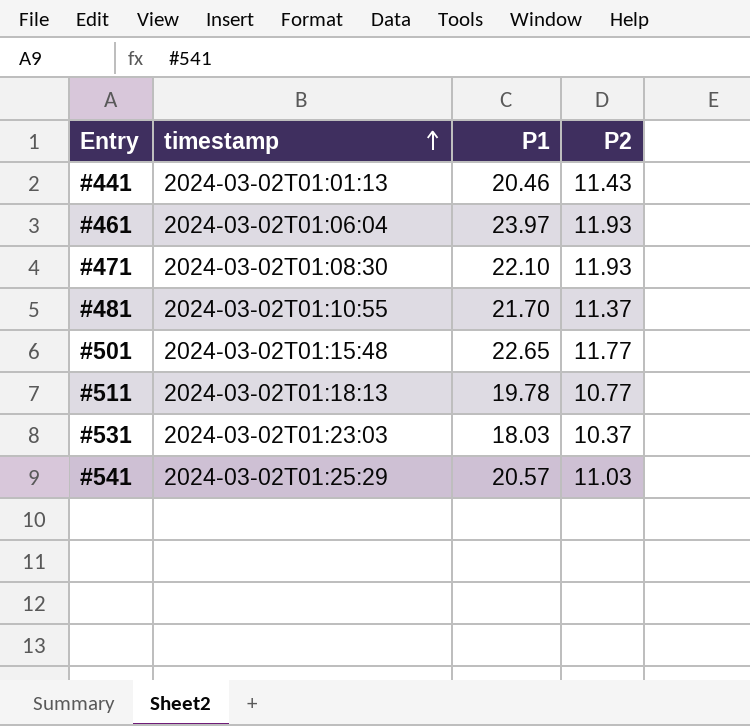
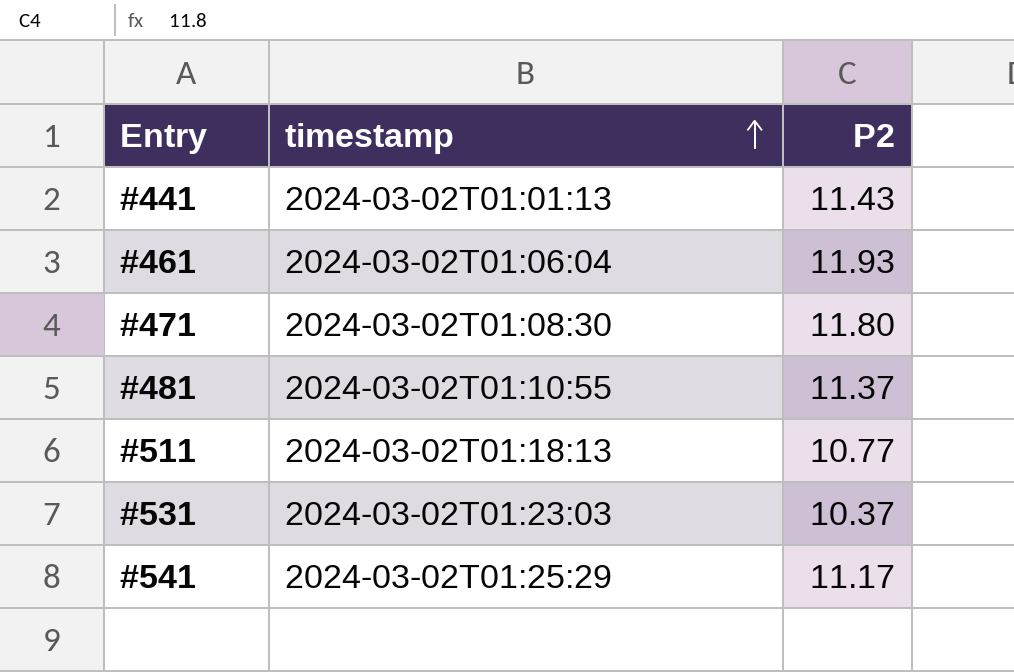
column P1 | position: 3 -> none
row #501: 2024-03-02T01:15:48 | 22.65 | 11.77 -> none
#471 | P2: 11.93 -> 11.80
#541 | P2: 11.03 -> 11.17

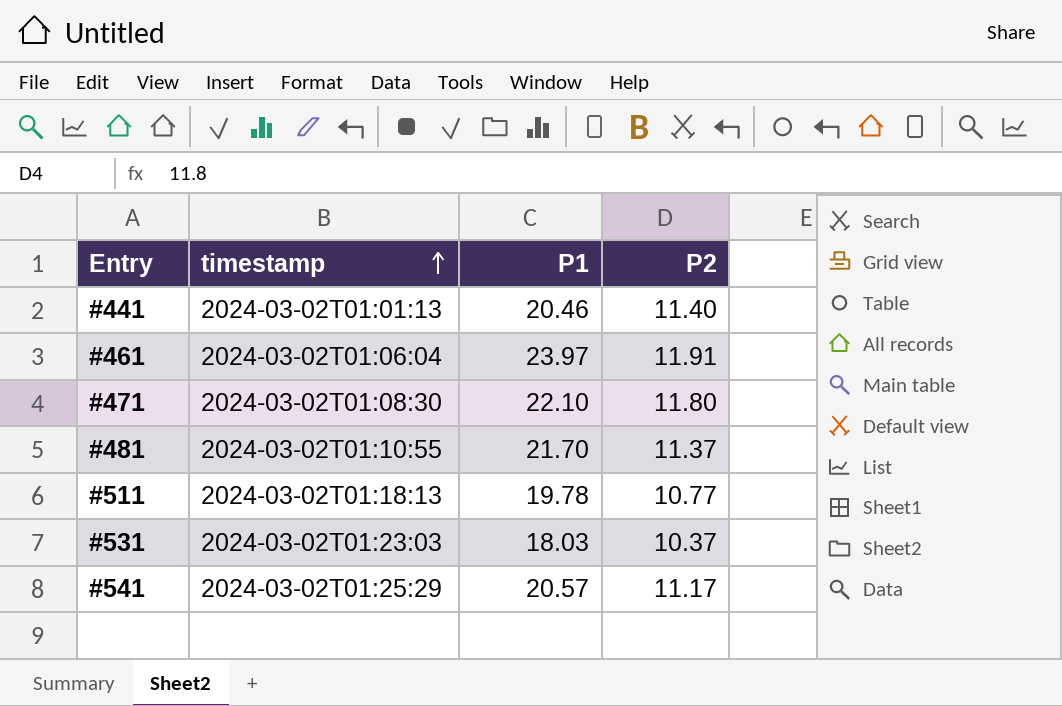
column P1 | position: none -> 3
#441 | P2: 11.43 -> 11.40
#461 | P2: 11.93 -> 11.91

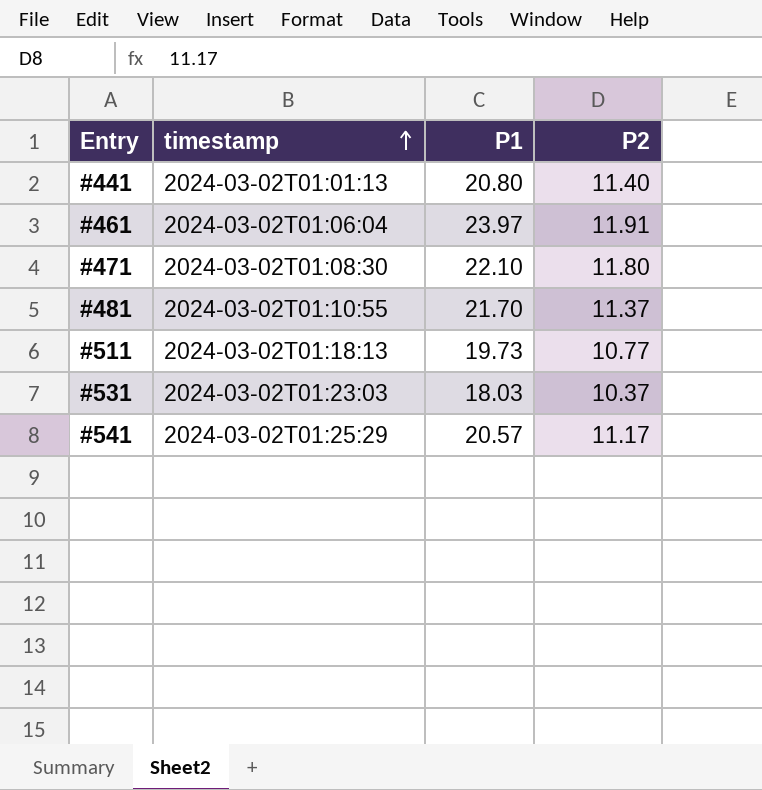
#441 | P1: 20.46 -> 20.80
#511 | P1: 19.78 -> 19.73

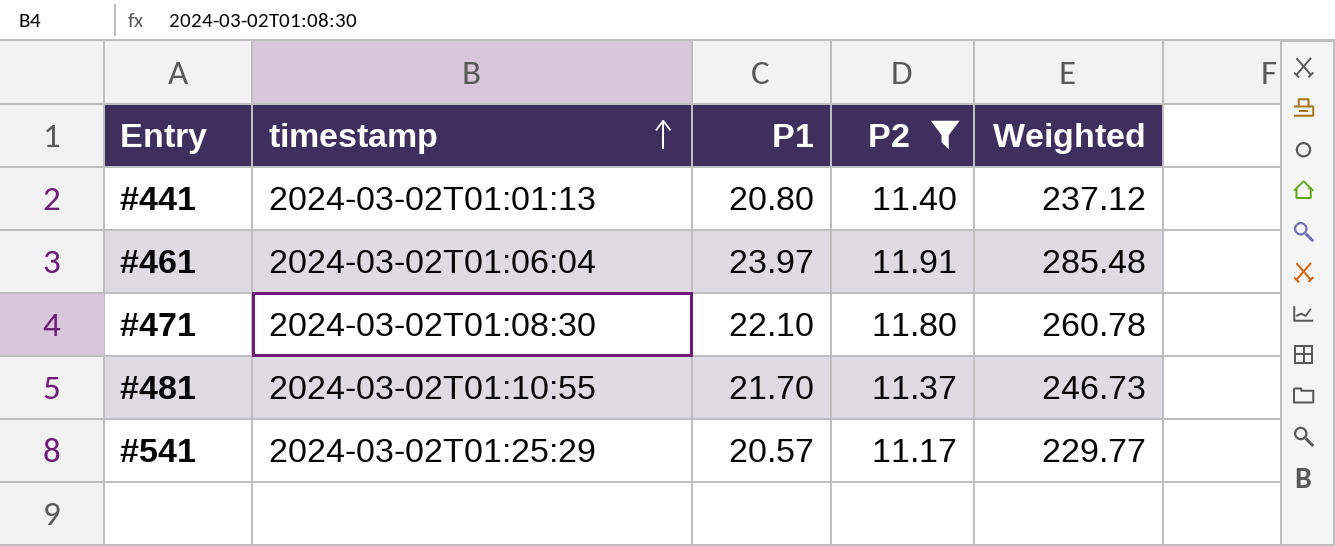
filter: none -> P2 >= 11.17
column Weighted | formula: none -> [P1] * [P2]

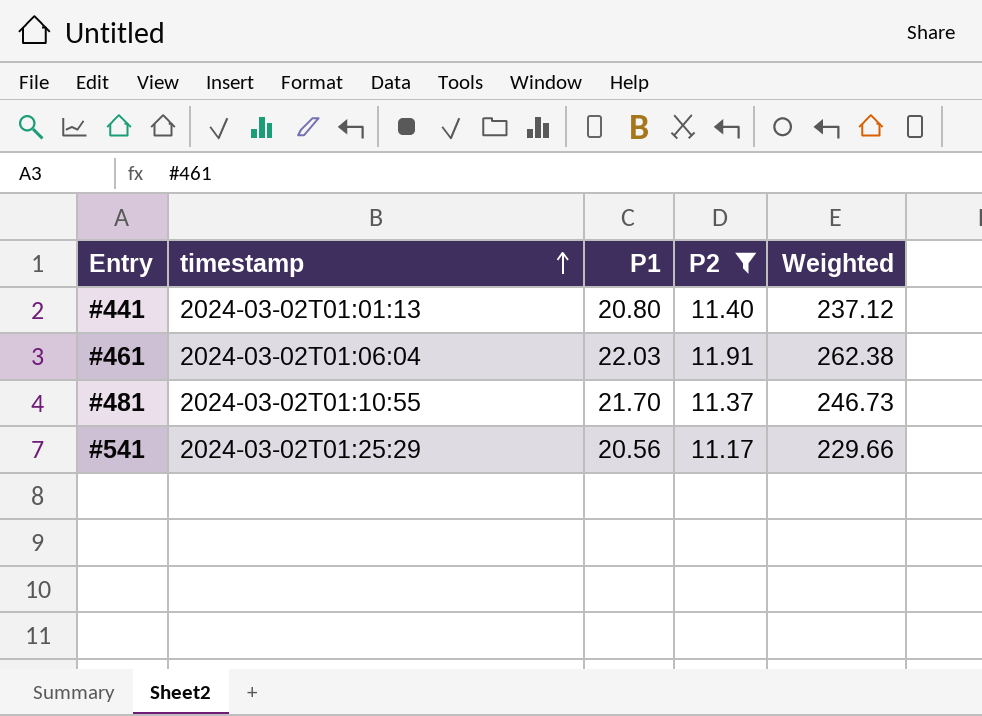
row #471: 2024-03-02T01:08:30 | 22.10 | 11.80 | 260.78 -> none
#461 | P1: 23.97 -> 22.03
#461 | Weighted: 285.48 -> 262.38
#541 | P1: 20.57 -> 20.56
#541 | Weighted: 229.77 -> 229.66

